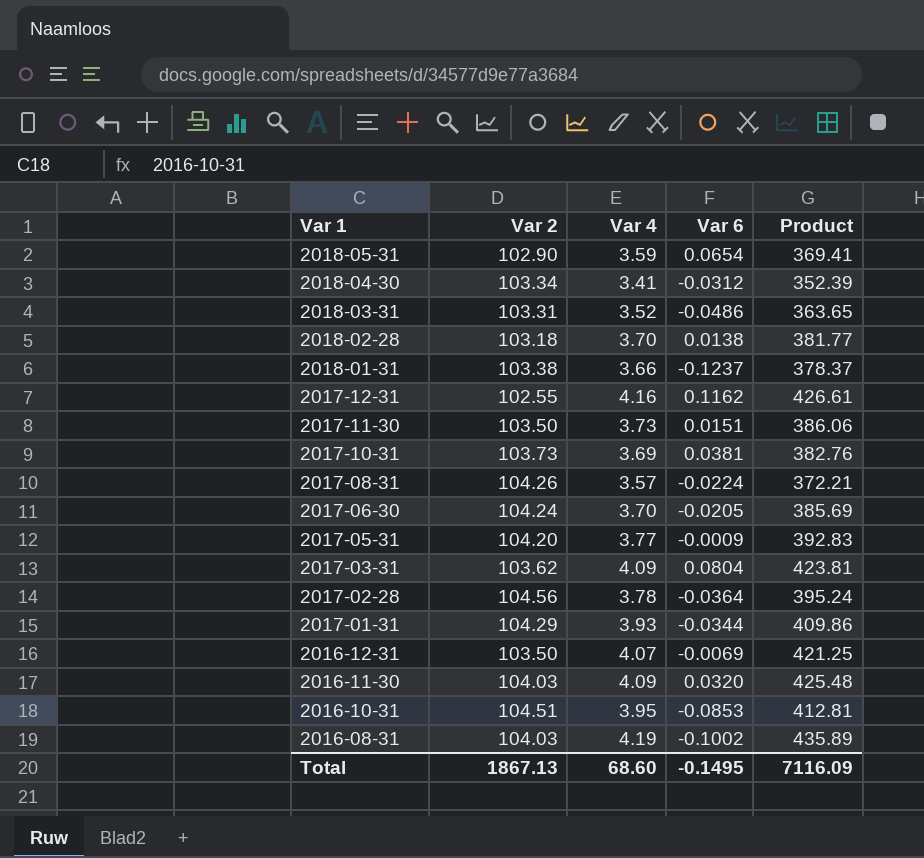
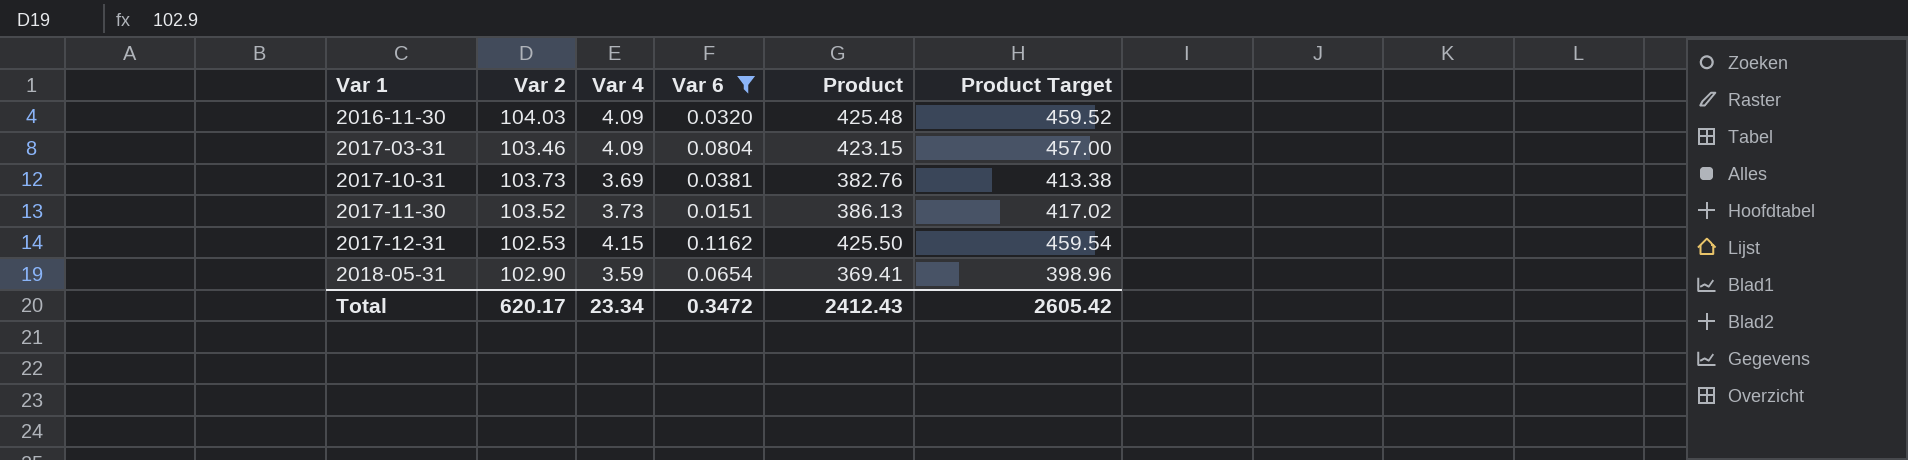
filter: none -> Var 6 >= 0.0151
row order: Var 1 descending -> Var 1 ascending
column Product Target | formula: none -> [Product] * 1.08
2017-03-31 | Var 2: 103.62 -> 103.46
2017-03-31 | Product: 423.81 -> 423.15
2017-11-30 | Var 2: 103.50 -> 103.52
2017-11-30 | Product: 386.06 -> 386.13
2017-12-31 | Var 2: 102.55 -> 102.53
2017-12-31 | Var 4: 4.16 -> 4.15
2017-12-31 | Product: 426.61 -> 425.50
Total | Var 2: 1867.13 -> 620.17
Total | Var 4: 68.60 -> 23.34
Total | Var 6: -0.1495 -> 0.3472
Total | Product: 7116.09 -> 2412.43

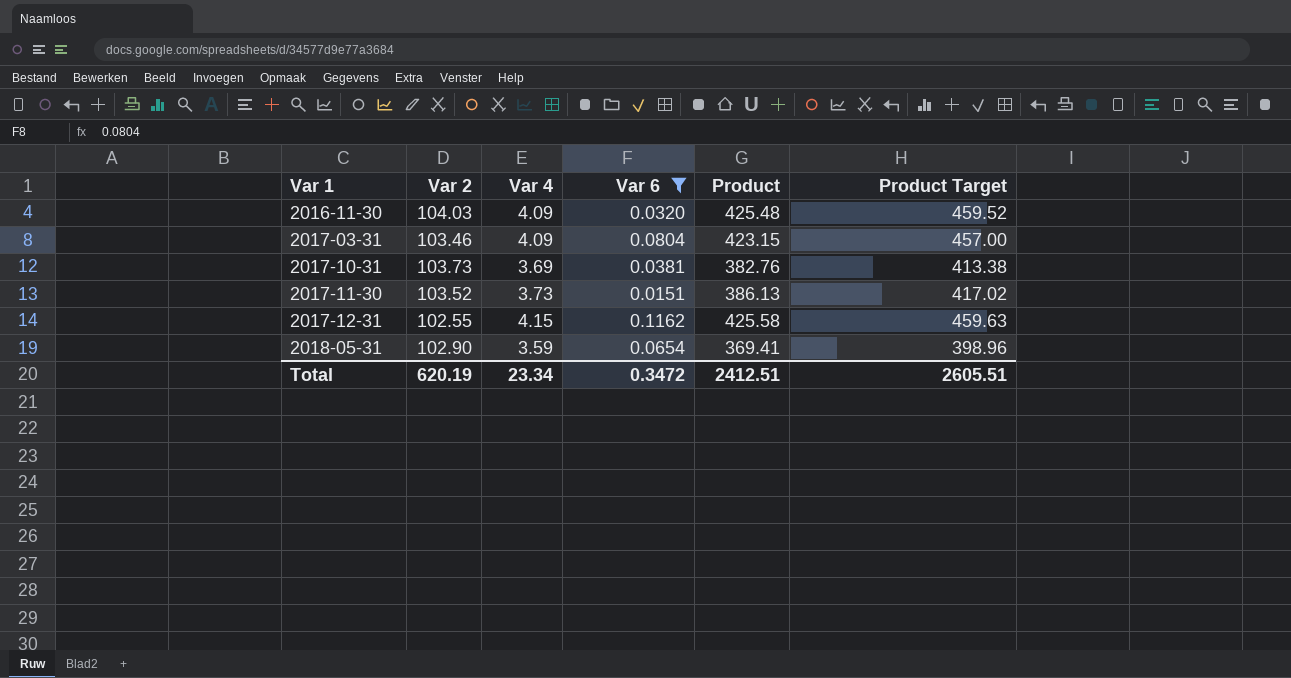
2017-12-31 | Var 2: 102.53 -> 102.55
2017-12-31 | Product: 425.50 -> 425.58
2017-12-31 | Product Target: 459.54 -> 459.63
Total | Var 2: 620.17 -> 620.19
Total | Product: 2412.43 -> 2412.51
Total | Product Target: 2605.42 -> 2605.51

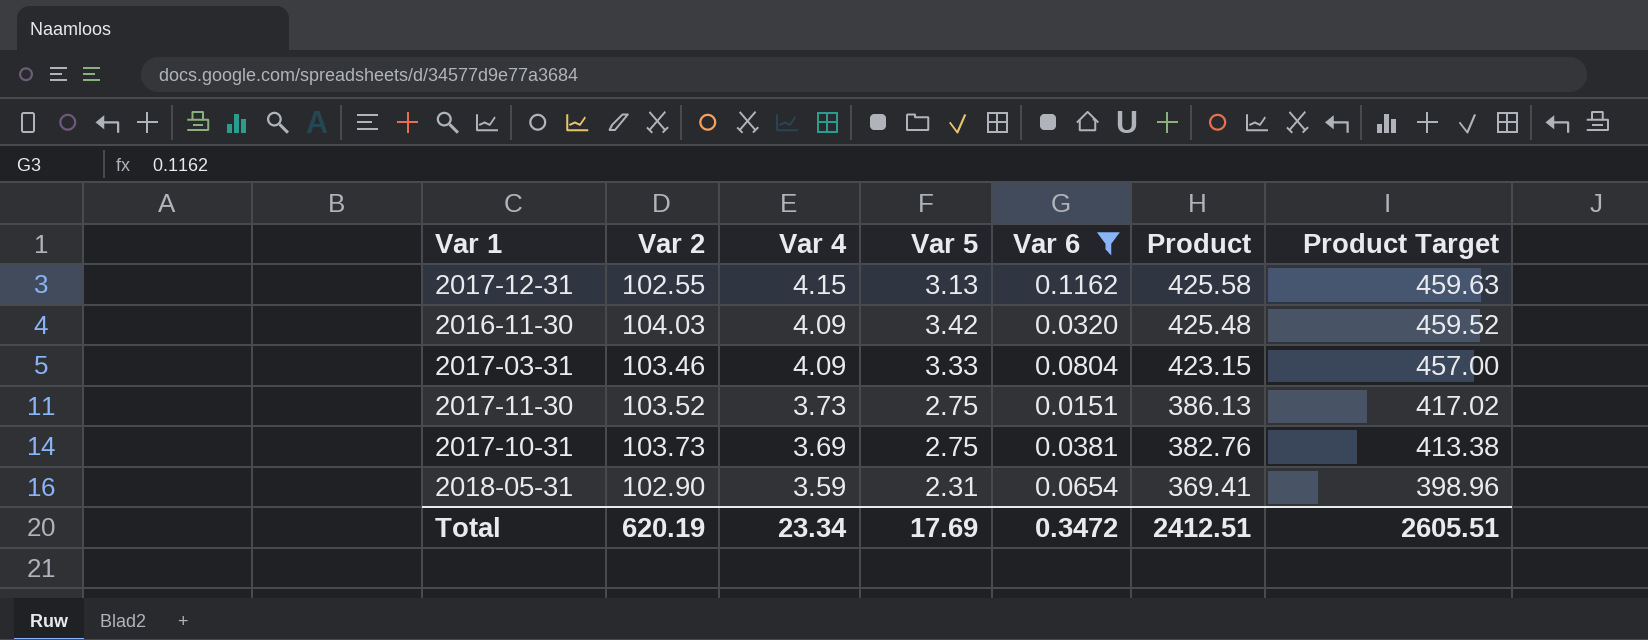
row order: Var 1 ascending -> Var 4 descending
column Var 5 | position: none -> 4

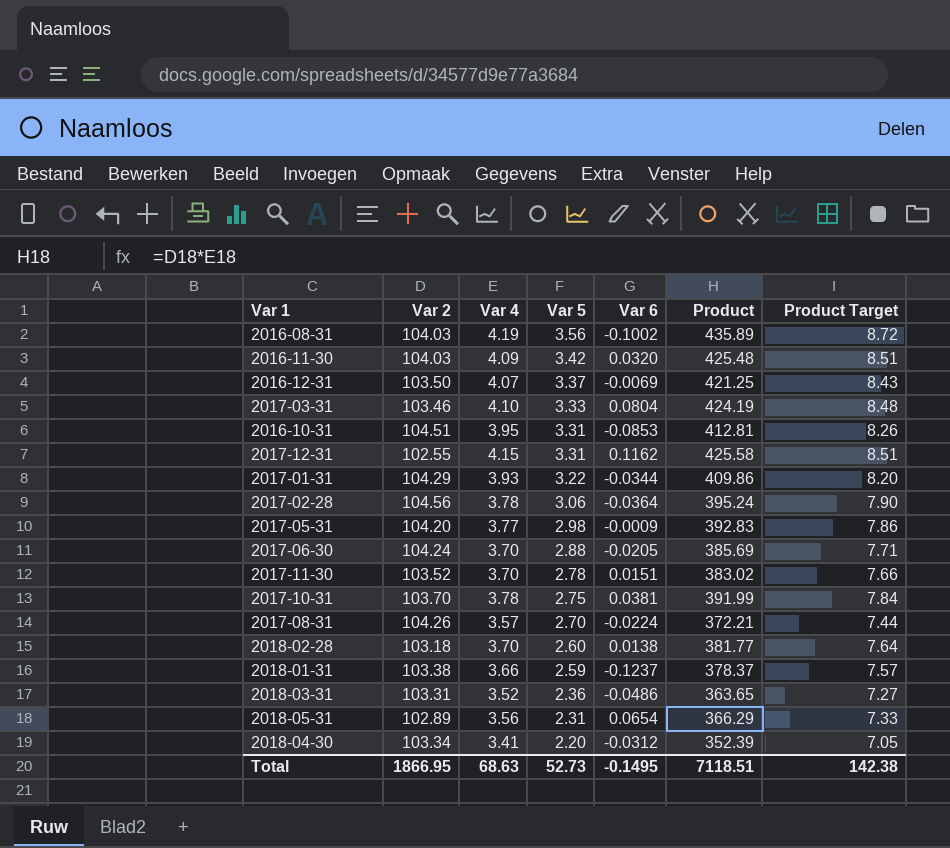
filter: Var 6 >= 0.0151 -> none
row order: Var 4 descending -> Var 5 descending
column Product Target | formula: [Product] * 1.08 -> [Product] * 0.02
2017-03-31 | Var 4: 4.09 -> 4.10
2017-03-31 | Product: 423.15 -> 424.19
2017-12-31 | Var 5: 3.13 -> 3.31
2017-11-30 | Var 4: 3.73 -> 3.70
2017-11-30 | Var 5: 2.75 -> 2.78
2017-11-30 | Product: 386.13 -> 383.02
2017-10-31 | Var 2: 103.73 -> 103.70
2017-10-31 | Var 4: 3.69 -> 3.78
2017-10-31 | Product: 382.76 -> 391.99
2018-05-31 | Var 2: 102.90 -> 102.89
2018-05-31 | Var 4: 3.59 -> 3.56
2018-05-31 | Product: 369.41 -> 366.29
Total | Var 2: 620.19 -> 1866.95
Total | Var 4: 23.34 -> 68.63
Total | Var 5: 17.69 -> 52.73
Total | Var 6: 0.3472 -> -0.1495
Total | Product: 2412.51 -> 7118.51
Total | Product Target: 2605.51 -> 142.38

